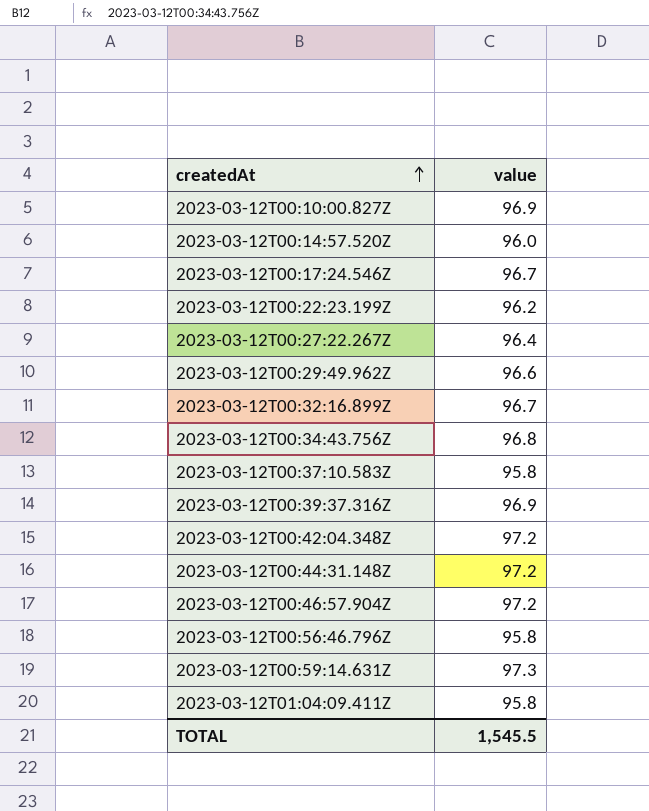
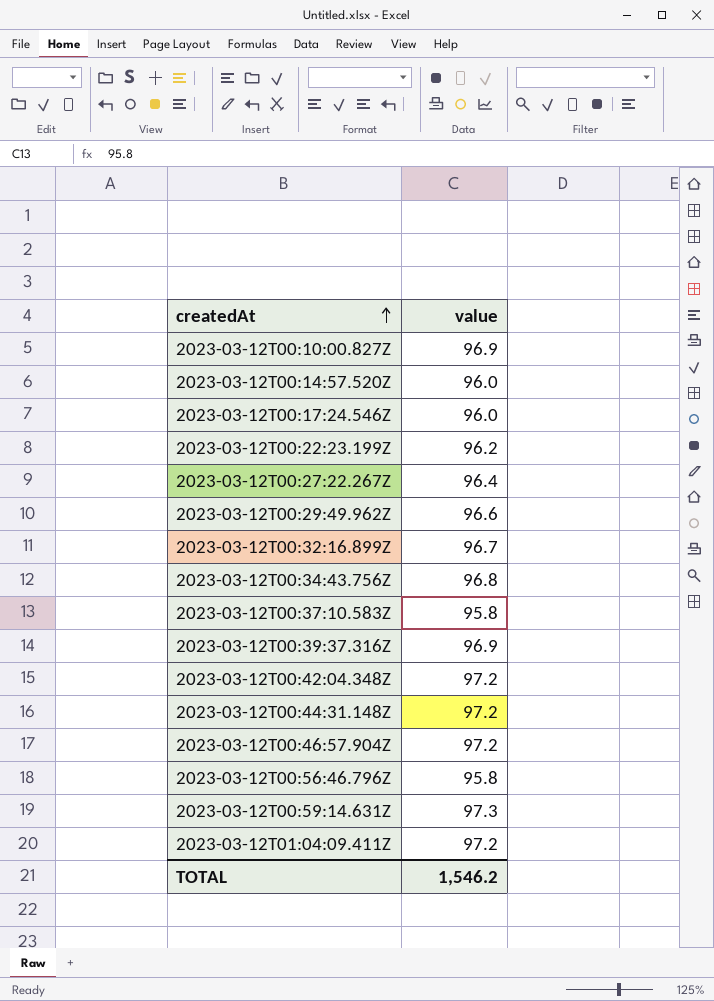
2023-03-12T00:17:24.546Z | value: 96.7 -> 96.0
2023-03-12T01:04:09.411Z | value: 95.8 -> 97.2
TOTAL | value: 1,545.5 -> 1,546.2

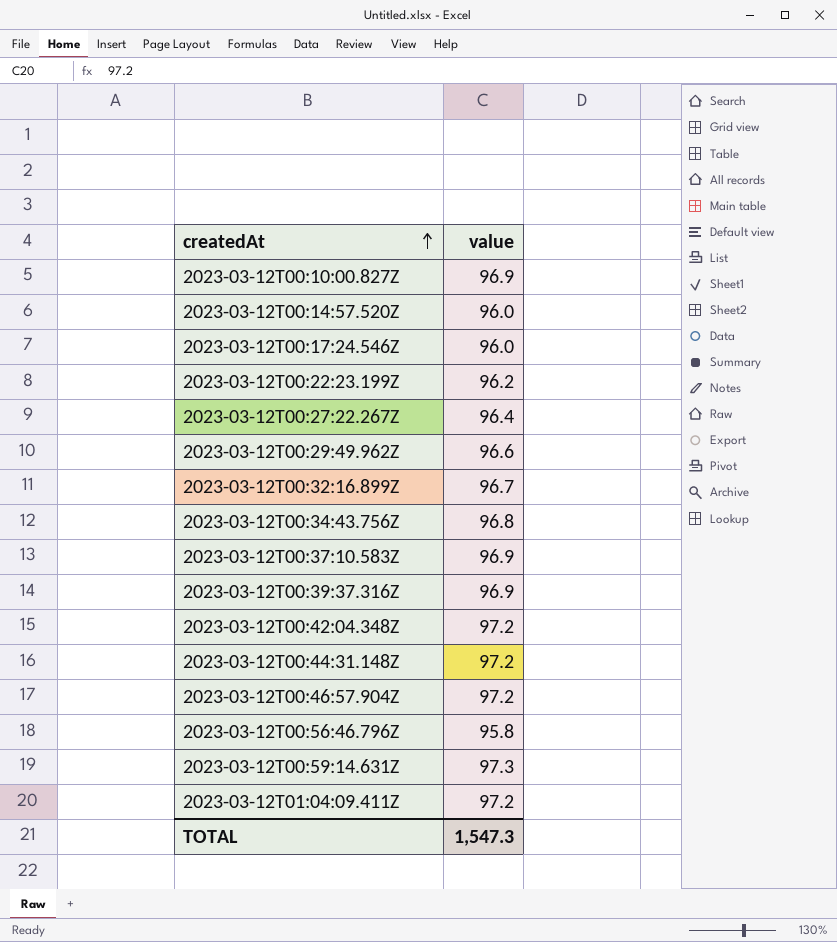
2023-03-12T00:37:10.583Z | value: 95.8 -> 96.9
TOTAL | value: 1,546.2 -> 1,547.3

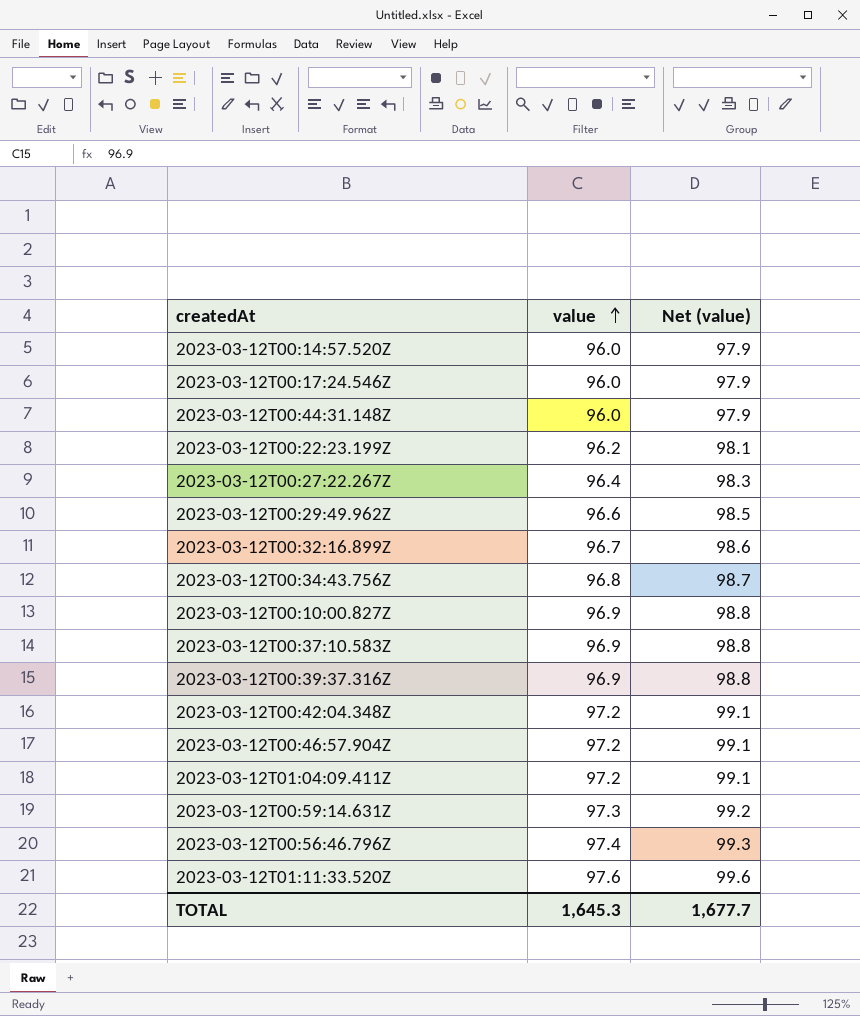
row order: createdAt ascending -> value ascending
column Net (value) | formula: none -> [value] * 1.02
2023-03-12T00:44:31.148Z | value: 97.2 -> 96.0
2023-03-12T00:56:46.796Z | value: 95.8 -> 97.4
row 2023-03-12T01:11:33.520Z: none -> 97.6 | 99.6
TOTAL | value: 1,547.3 -> 1,645.3

